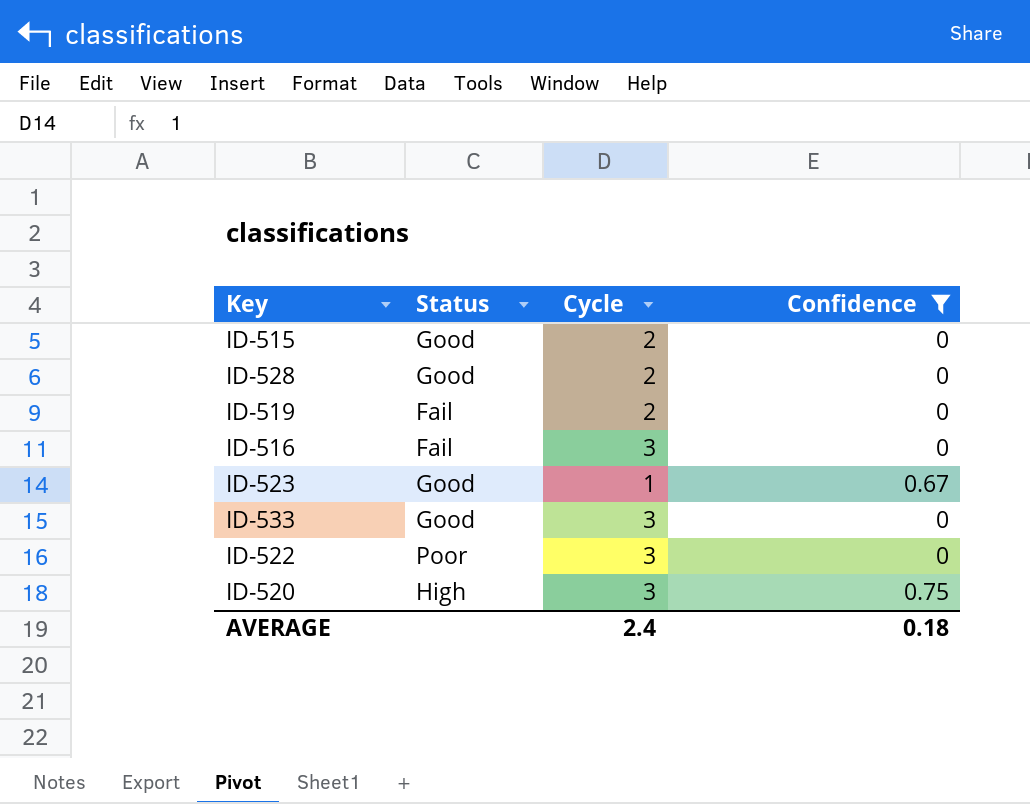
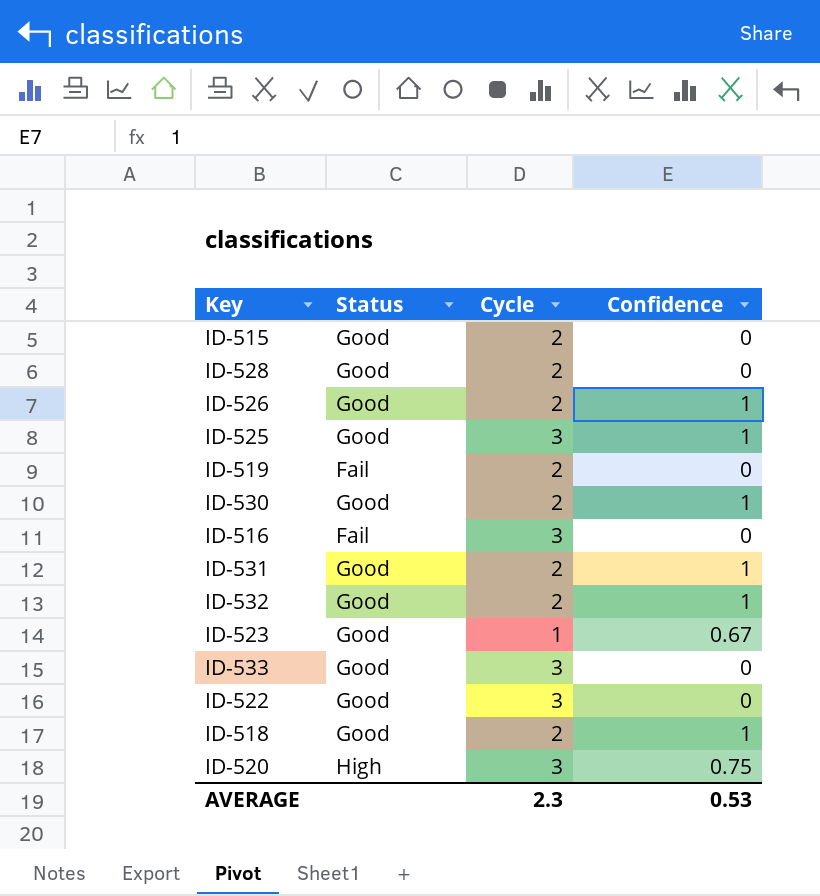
filter: Confidence != 1 -> none
ID-522 | Status: Poor -> Good
AVERAGE | Cycle: 2.4 -> 2.3
AVERAGE | Confidence: 0.18 -> 0.53

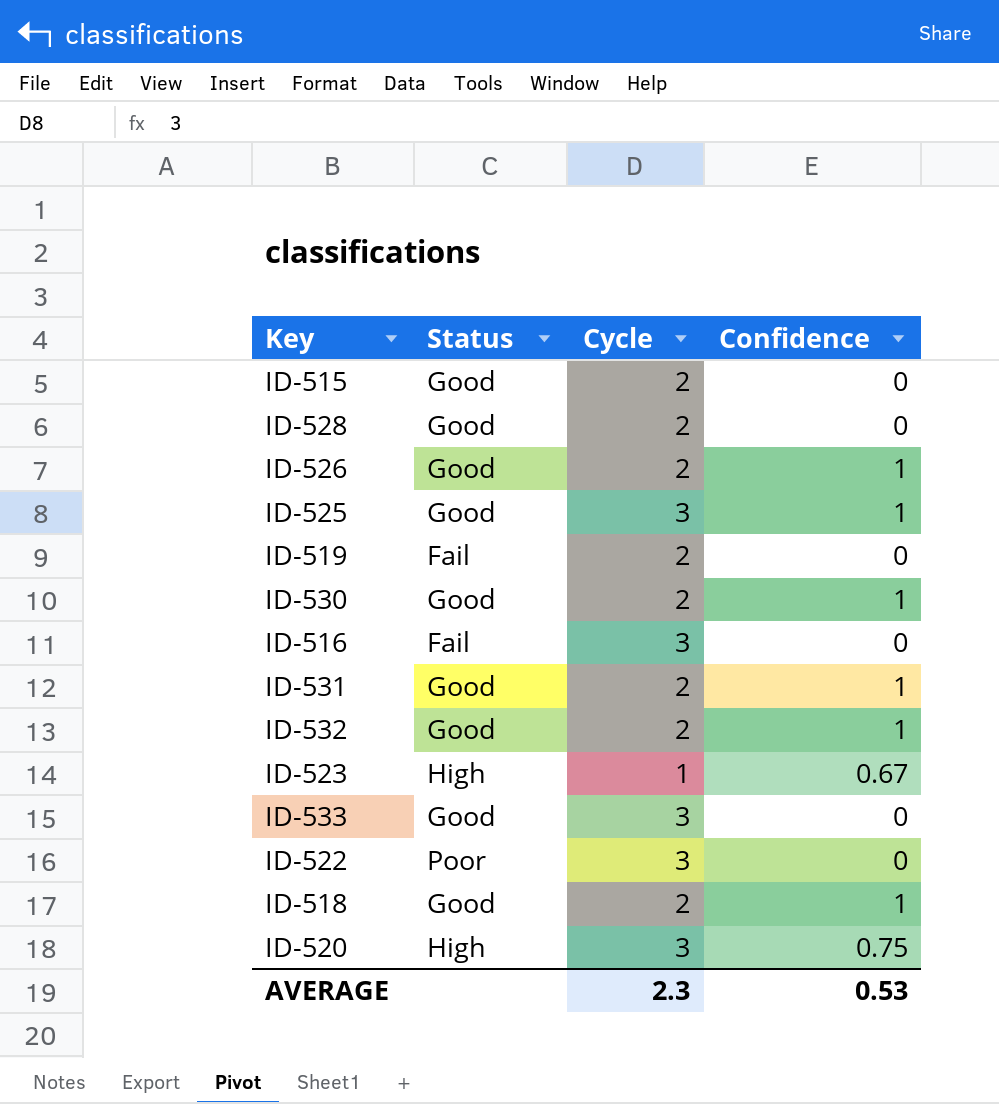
ID-523 | Status: Good -> High
ID-522 | Status: Good -> Poor

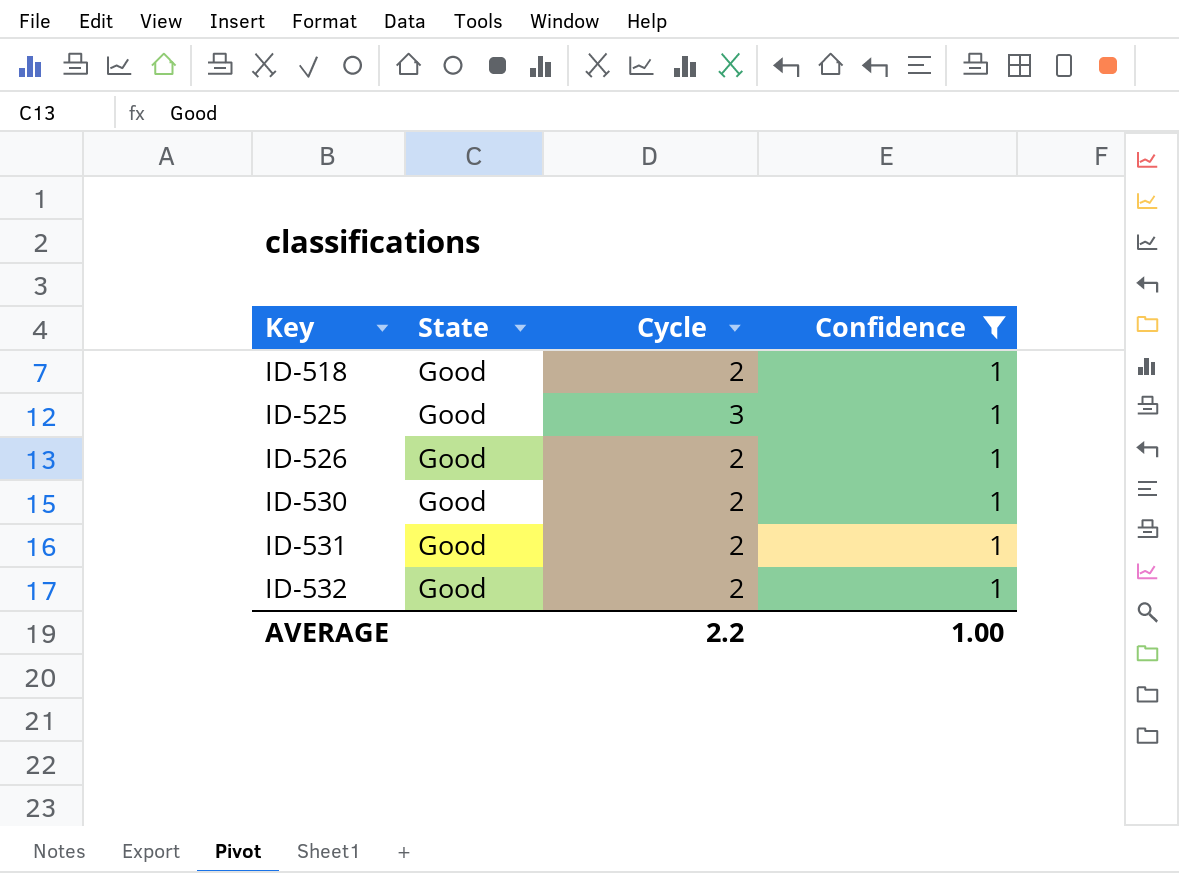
filter: none -> Confidence = 1
row order: none -> Key ascending
column name: Status -> State
AVERAGE | Cycle: 2.3 -> 2.2
AVERAGE | Confidence: 0.53 -> 1.00

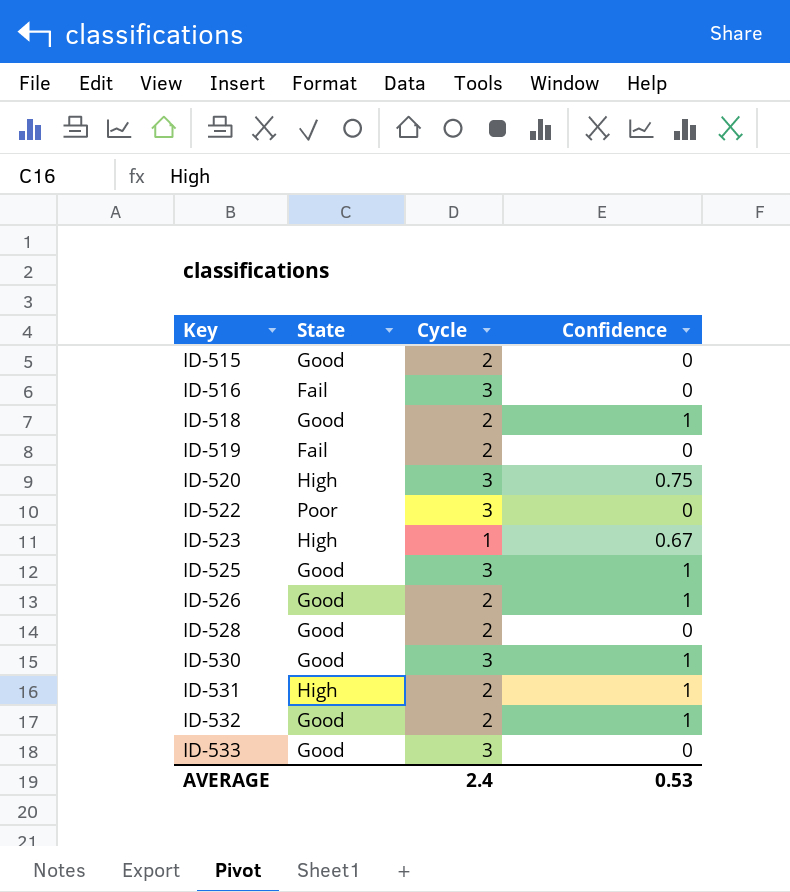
filter: Confidence = 1 -> none
ID-530 | Cycle: 2 -> 3
ID-531 | State: Good -> High
AVERAGE | Cycle: 2.2 -> 2.4
AVERAGE | Confidence: 1.00 -> 0.53

